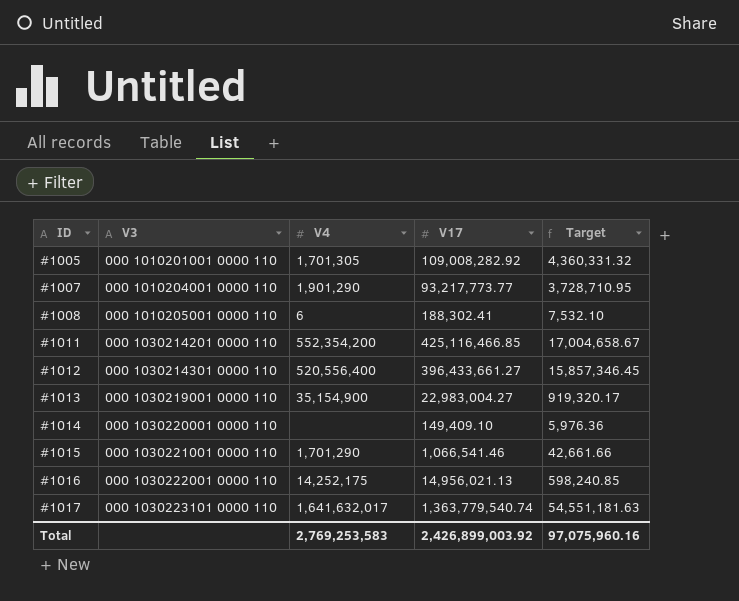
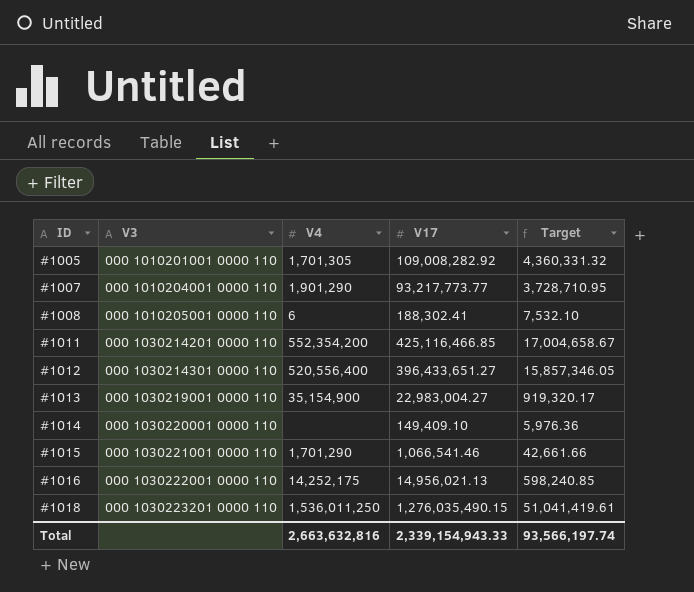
row #1017: 000 1030223101 0000 110 | 1,641,632,017 | 1,363,779,540.74 | 54,551,181.63 -> none
#1012 | V17: 396,433,661.27 -> 396,433,651.27
#1012 | Target: 15,857,346.45 -> 15,857,346.05
row #1018: none -> 000 1030223201 0000 110 | 1,536,011,250 | 1,276,035,490.15 | 51,041,419.61
Total | V4: 2,769,253,583 -> 2,663,632,816
Total | V17: 2,426,899,003.92 -> 2,339,154,943.33
Total | Target: 97,075,960.16 -> 93,566,197.74

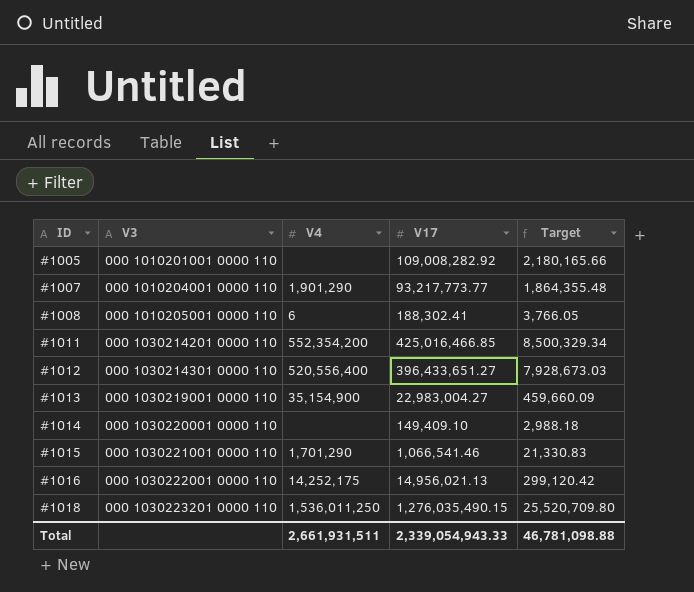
column Target | formula: [V17] * 0.04 -> [V17] * 0.02
#1005 | V4: 1,701,305 -> none
#1011 | V17: 425,116,466.85 -> 425,016,466.85
Total | V4: 2,663,632,816 -> 2,661,931,511
Total | V17: 2,339,154,943.33 -> 2,339,054,943.33
Total | Target: 93,566,197.74 -> 46,781,098.88

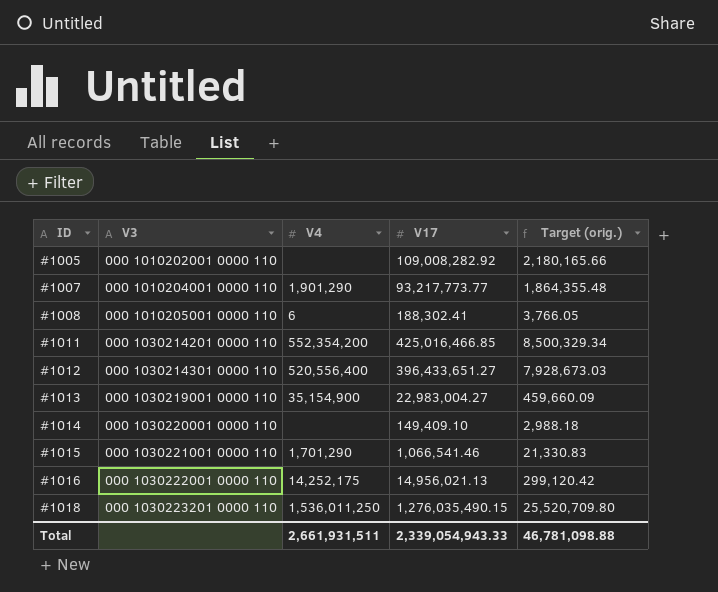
column name: Target -> Target (orig.)
#1005 | V3: 000 1010201001 0000 110 -> 000 1010202001 0000 110

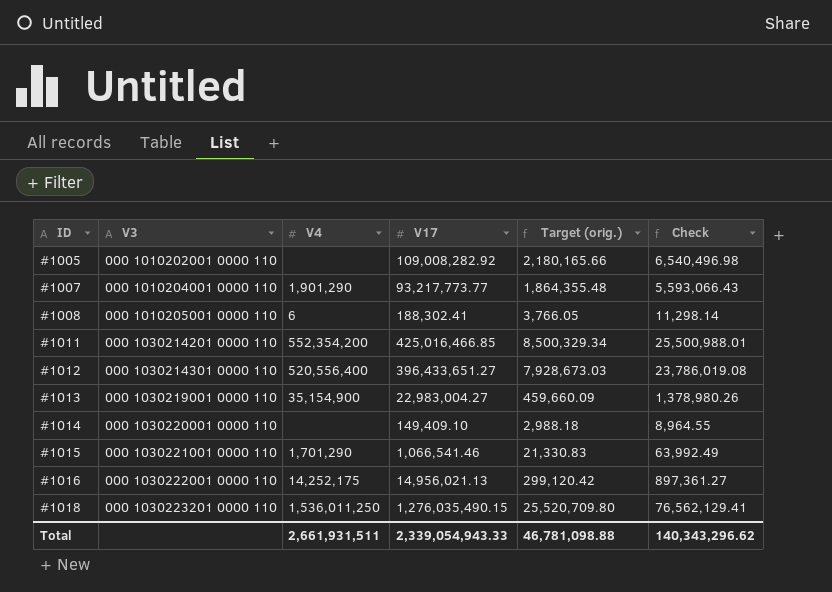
column Check | formula: none -> [V17] * 0.06

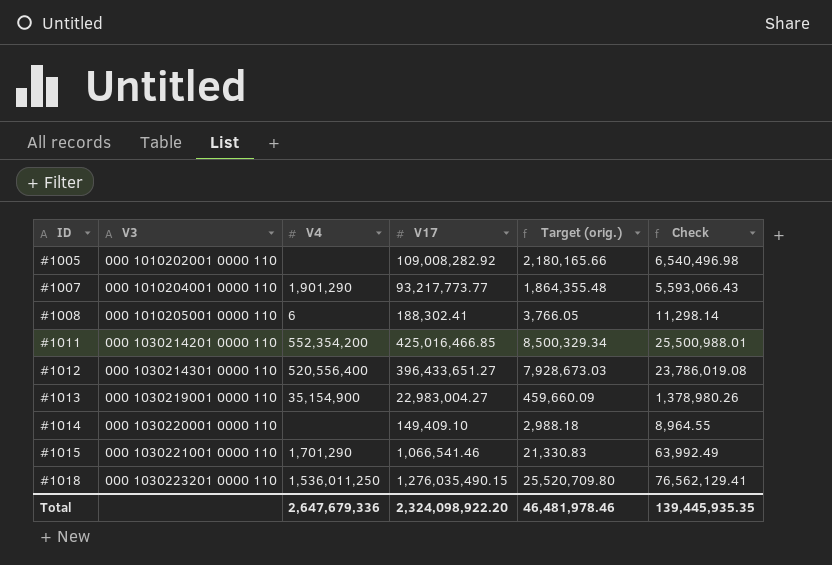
row #1016: 000 1030222001 0000 110 | 14,252,175 | 14,956,021.13 | 299,120.42 | 897,361.27 -> none
Total | V4: 2,661,931,511 -> 2,647,679,336
Total | V17: 2,339,054,943.33 -> 2,324,098,922.20
Total | Target (orig.): 46,781,098.88 -> 46,481,978.46
Total | Check: 140,343,296.62 -> 139,445,935.35

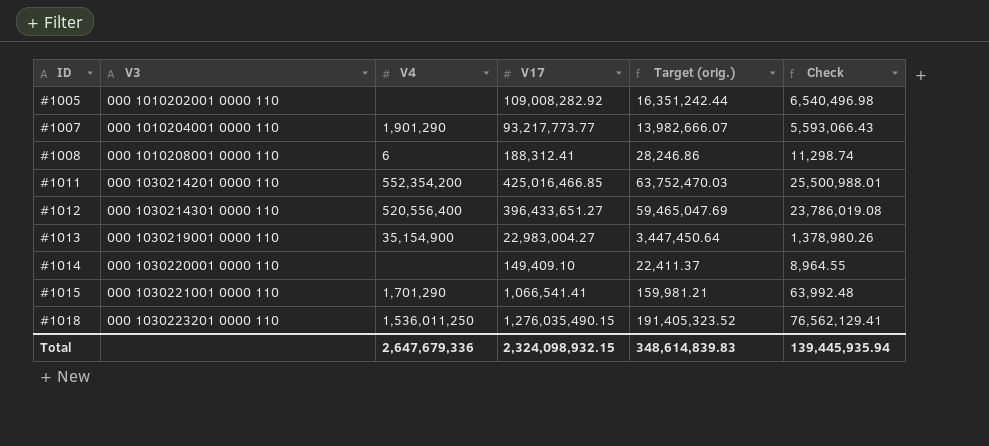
column Target (orig.) | formula: [V17] * 0.02 -> [V17] * 0.15
#1008 | V3: 000 1010205001 0000 110 -> 000 1010208001 0000 110
#1008 | V17: 188,302.41 -> 188,312.41
#1008 | Check: 11,298.14 -> 11,298.74
#1015 | V17: 1,066,541.46 -> 1,066,541.41
#1015 | Check: 63,992.49 -> 63,992.48
Total | V17: 2,324,098,922.20 -> 2,324,098,932.15
Total | Target (orig.): 46,481,978.46 -> 348,614,839.83
Total | Check: 139,445,935.35 -> 139,445,935.94

